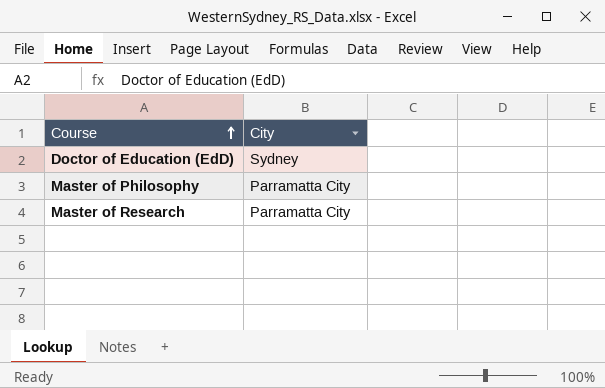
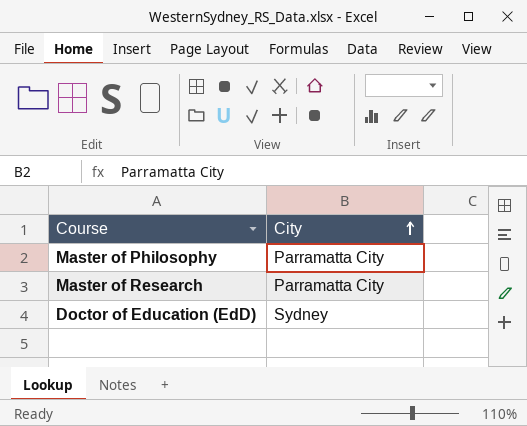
row order: Course ascending -> City ascending

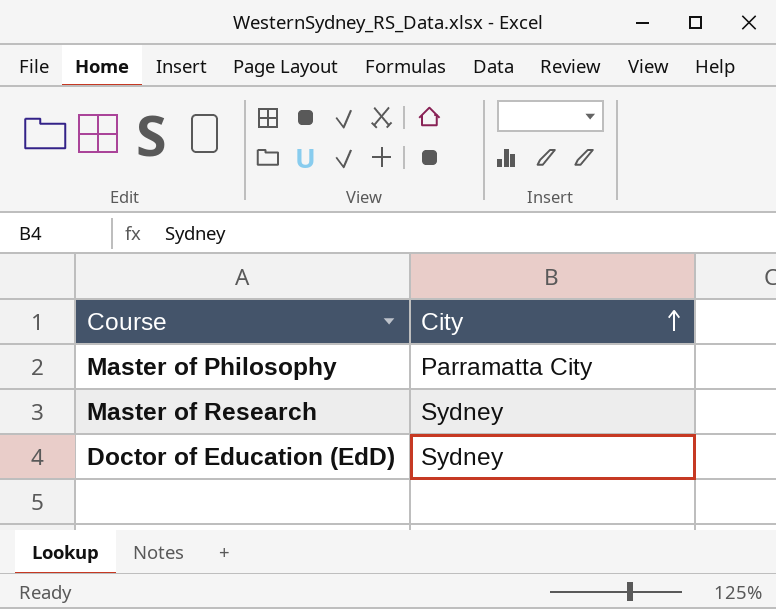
Master of Research | City: Parramatta City -> Sydney

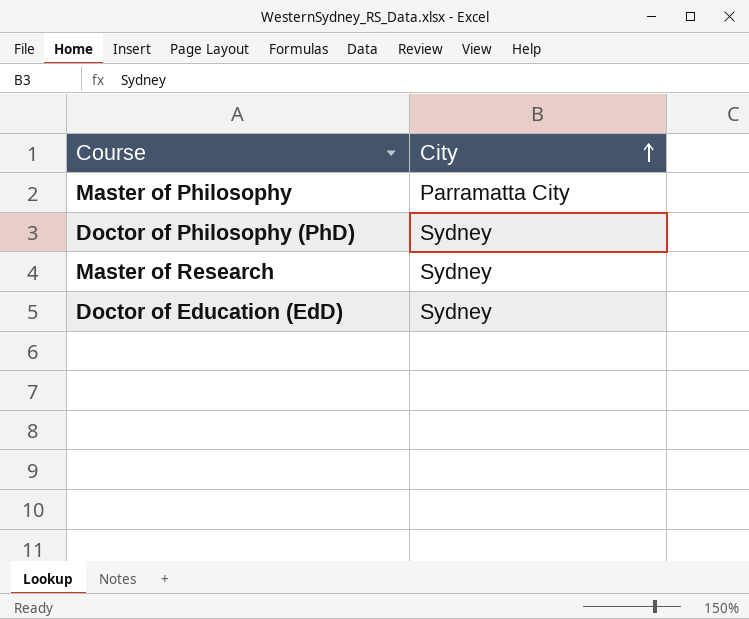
row Doctor of Philosophy (PhD): none -> Sydney

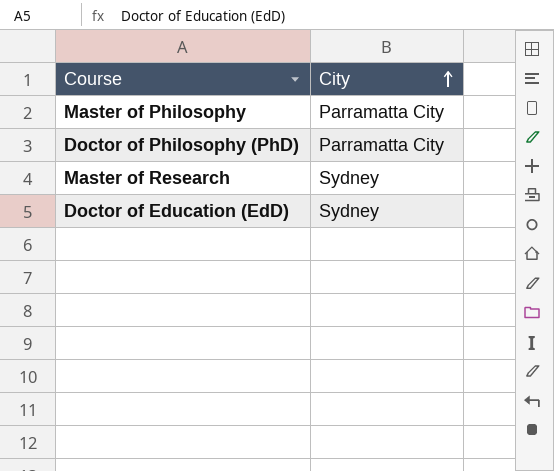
Doctor of Philosophy (PhD) | City: Sydney -> Parramatta City

